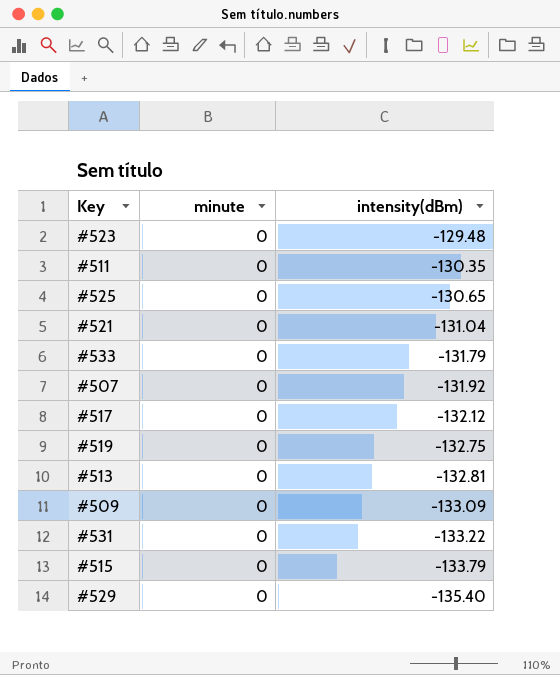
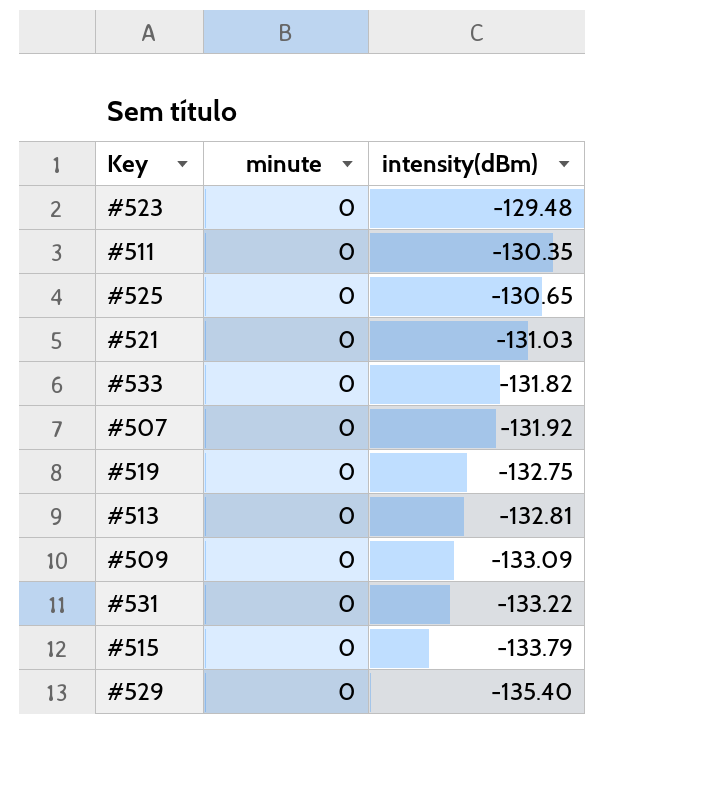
row #517: 0 | -132.12 -> none
#521 | intensity(dBm): -131.04 -> -131.03
#533 | intensity(dBm): -131.79 -> -131.82

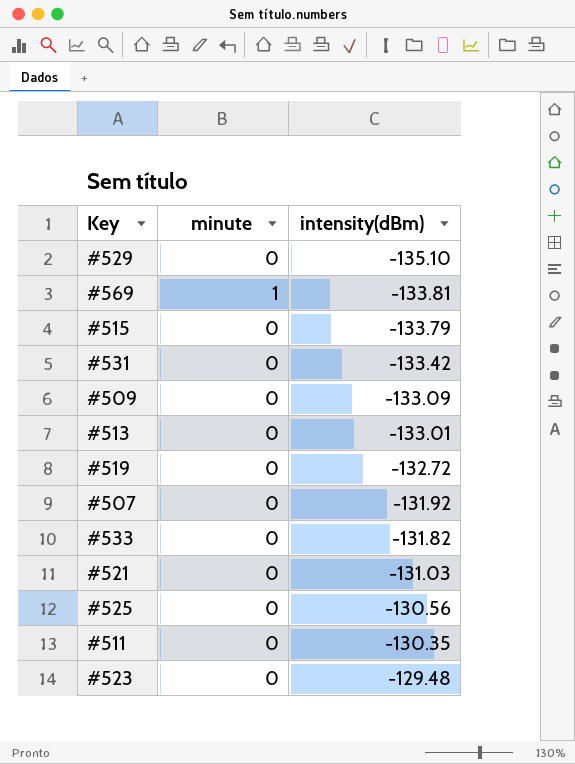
row order: intensity(dBm) descending -> intensity(dBm) ascending
#529 | intensity(dBm): -135.40 -> -135.10
row #569: none -> 1 | -133.81
#531 | intensity(dBm): -133.22 -> -133.42
#513 | intensity(dBm): -132.81 -> -133.01
#519 | intensity(dBm): -132.75 -> -132.72
#525 | intensity(dBm): -130.65 -> -130.56

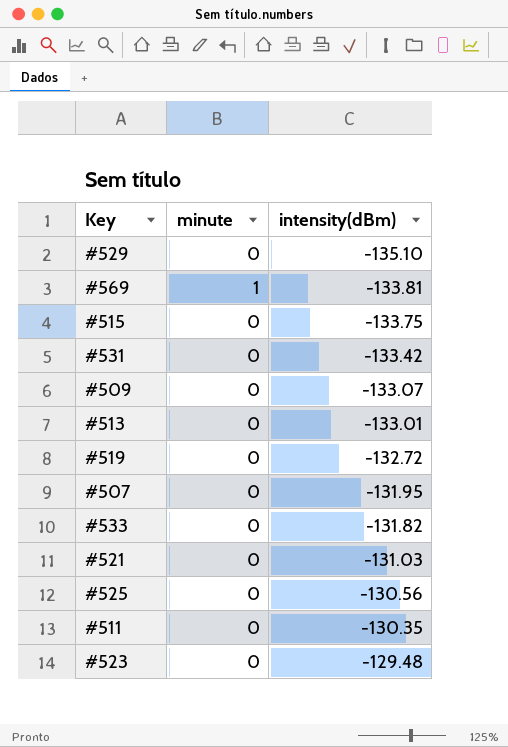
#515 | intensity(dBm): -133.79 -> -133.75
#509 | intensity(dBm): -133.09 -> -133.07
#507 | intensity(dBm): -131.92 -> -131.95

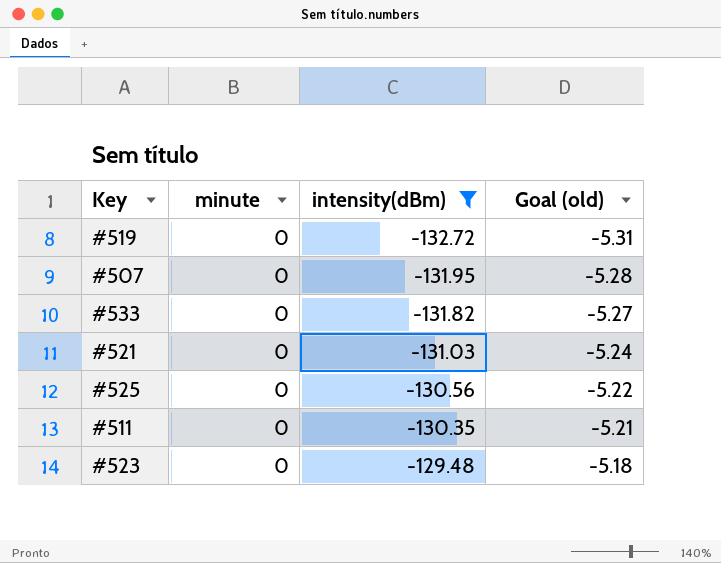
filter: none -> intensity(dBm) >= -132.72
column Goal (old) | formula: none -> [intensity(dBm)] * 0.04

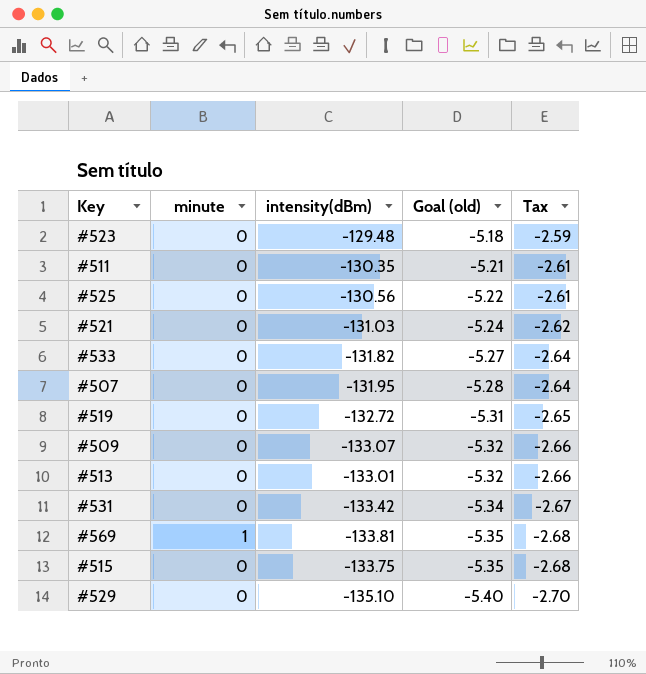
filter: intensity(dBm) >= -132.72 -> none
row order: intensity(dBm) ascending -> Goal (old) descending
column Tax | formula: none -> [intensity(dBm)] * 0.02

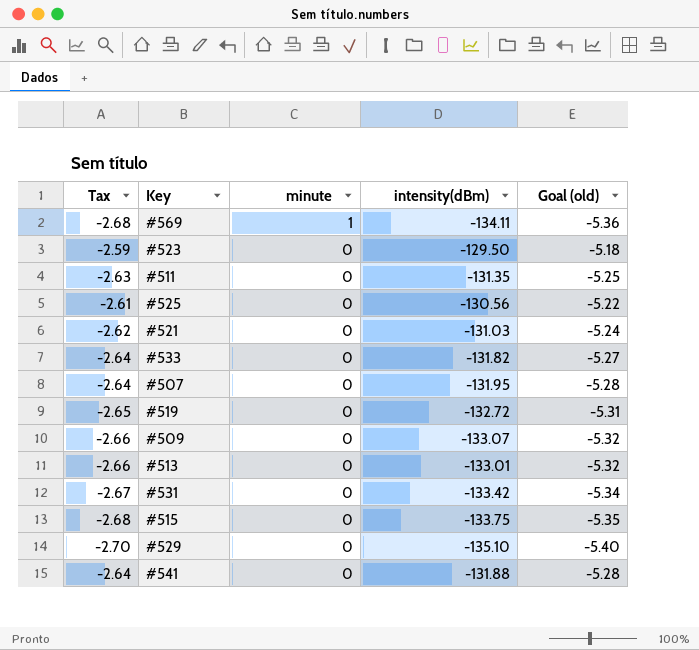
row order: Goal (old) descending -> minute descending
column Tax | position: 5 -> 1
#569 | intensity(dBm): -133.81 -> -134.11
#569 | Goal (old): -5.35 -> -5.36
#523 | intensity(dBm): -129.48 -> -129.50
#511 | Tax: -2.61 -> -2.63
#511 | intensity(dBm): -130.35 -> -131.35
#511 | Goal (old): -5.21 -> -5.25
row #541: none -> -2.64 | 0 | -131.88 | -5.28

